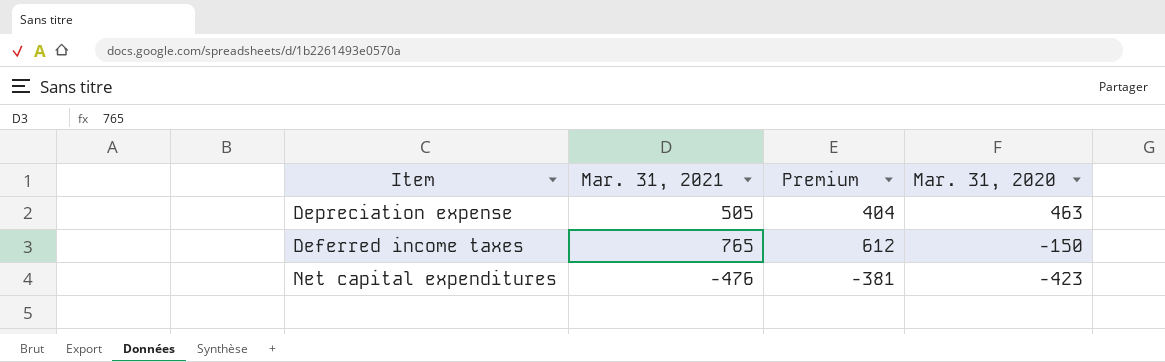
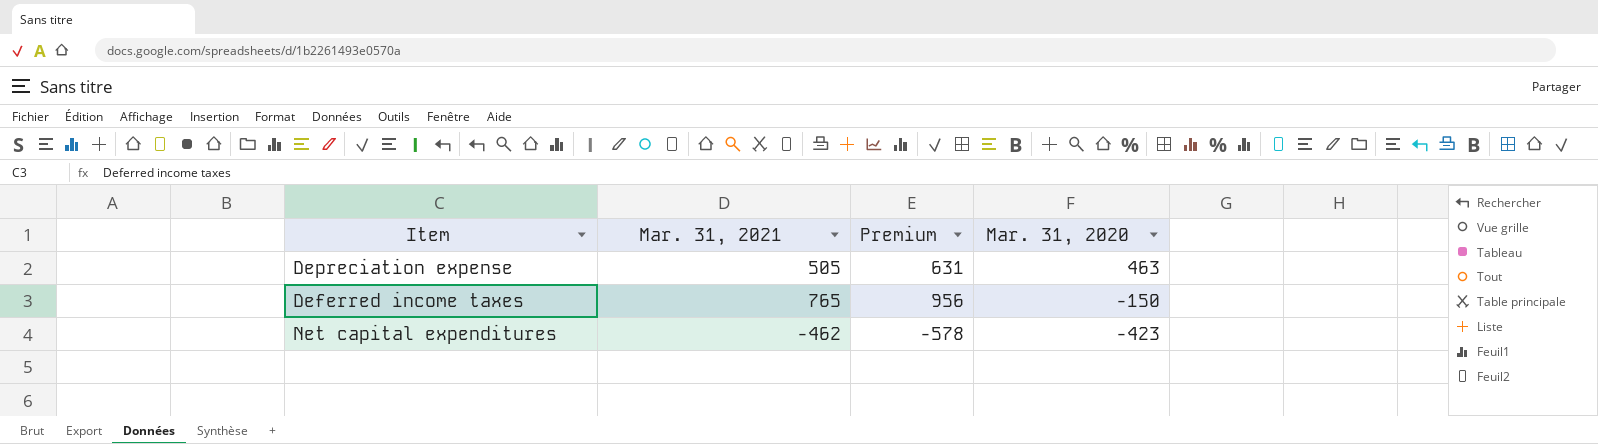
column Premium | formula: [Mar. 31, 2021] * 0.8 -> [Mar. 31, 2021] * 1.25
Net capital expenditures | Mar. 31, 2021: -476 -> -462

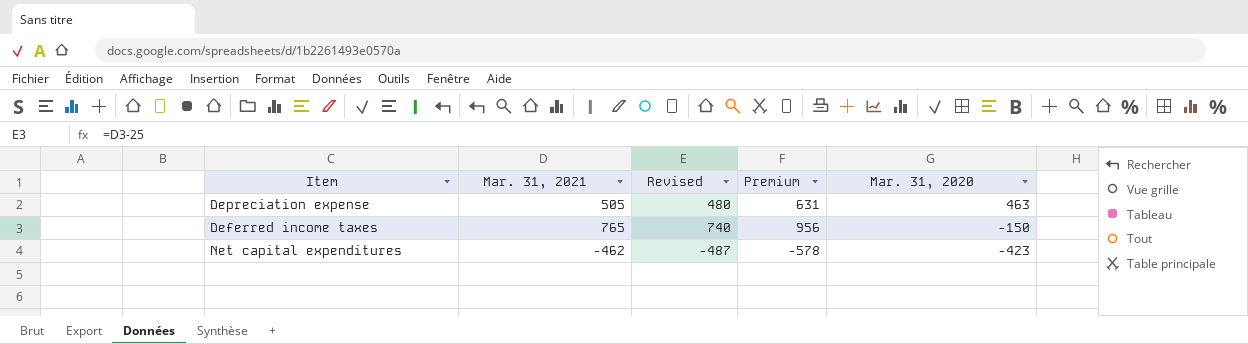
column Revised | formula: none -> [Mar. 31, 2021] - 25

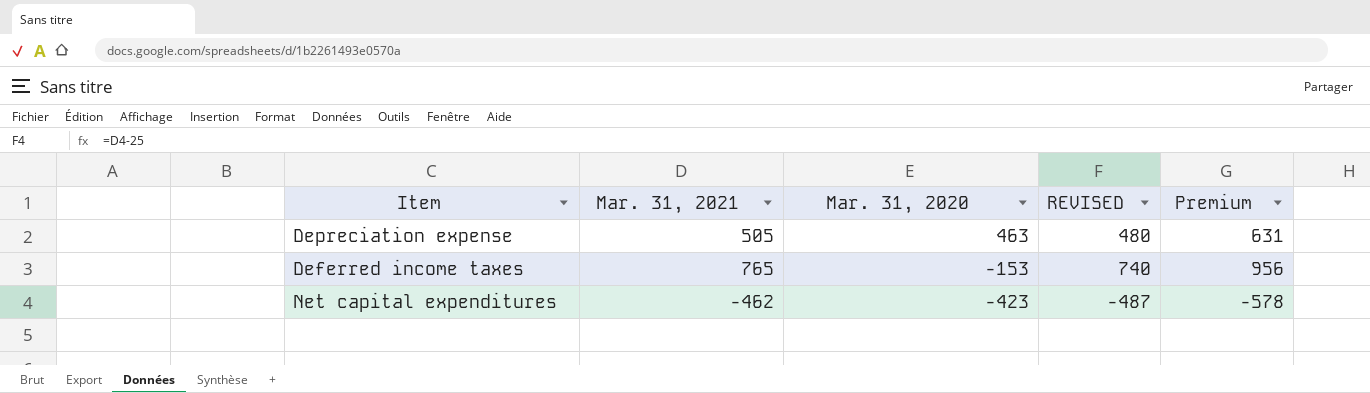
column Mar. 31, 2020 | position: 5 -> 3
column name: Revised -> REVISED
Deferred income taxes | Mar. 31, 2020: -150 -> -153

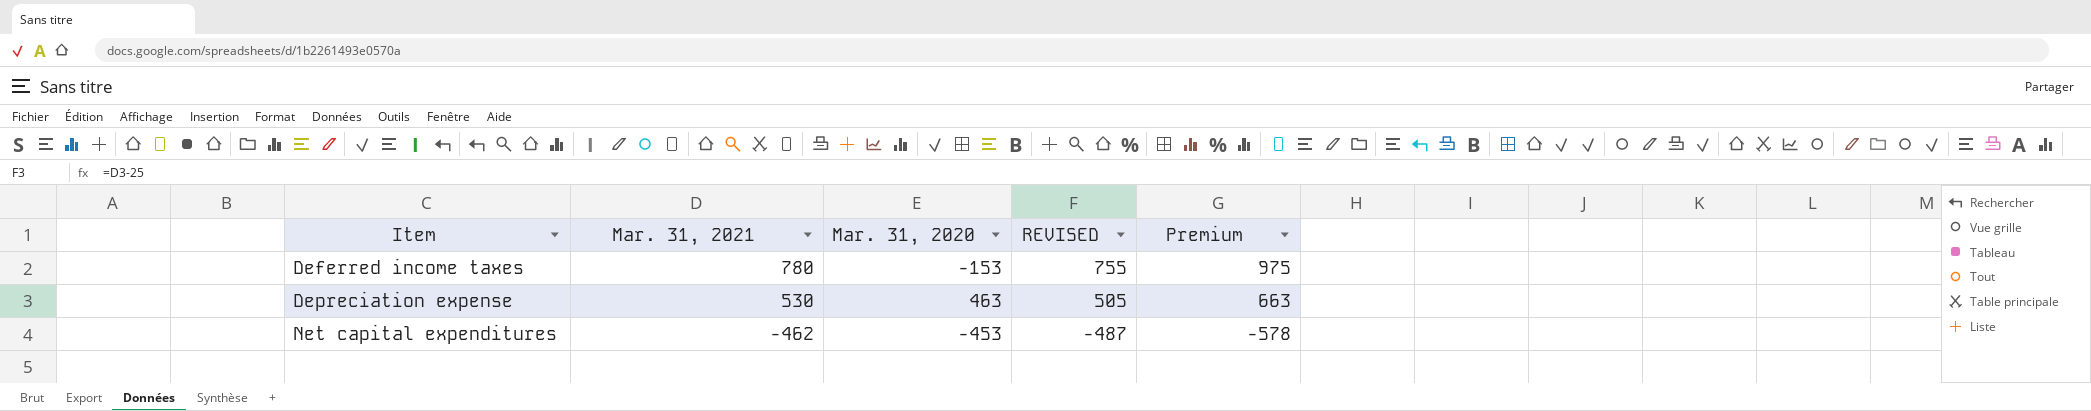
row order: Mar. 31, 2020 descending -> Item ascending
Deferred income taxes | Mar. 31, 2021: 765 -> 780
Deferred income taxes | REVISED: 740 -> 755
Deferred income taxes | Premium: 956 -> 975
Depreciation expense | Mar. 31, 2021: 505 -> 530
Depreciation expense | REVISED: 480 -> 505
Depreciation expense | Premium: 631 -> 663
Net capital expenditures | Mar. 31, 2020: -423 -> -453

